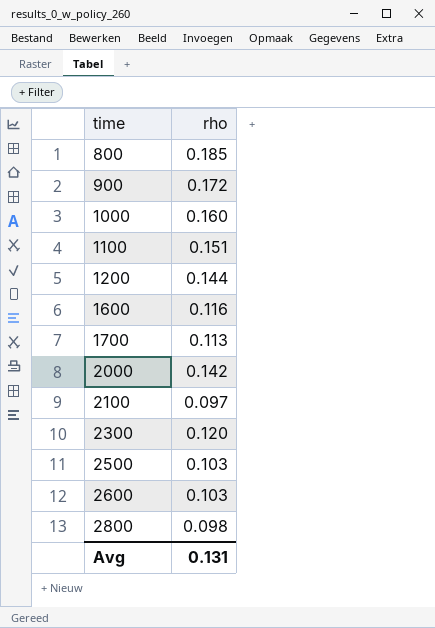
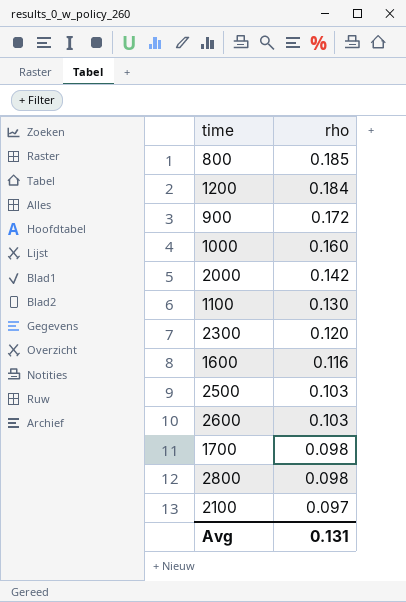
row order: time ascending -> rho descending
1200 | rho: 0.144 -> 0.184
1100 | rho: 0.151 -> 0.130
1700 | rho: 0.113 -> 0.098

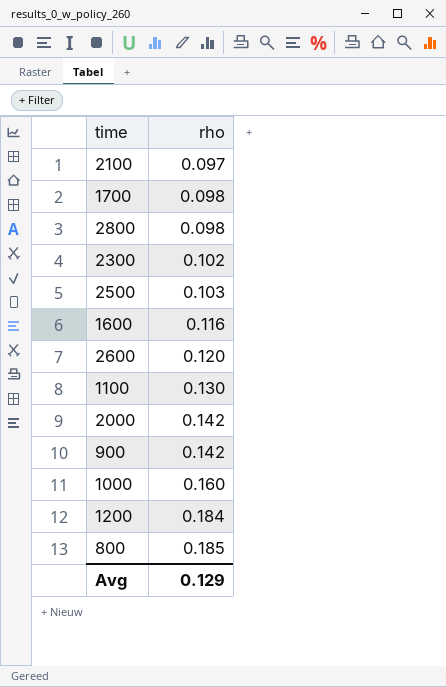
row order: rho descending -> rho ascending
2300 | rho: 0.120 -> 0.102
2600 | rho: 0.103 -> 0.120
900 | rho: 0.172 -> 0.142
Avg | rho: 0.131 -> 0.129

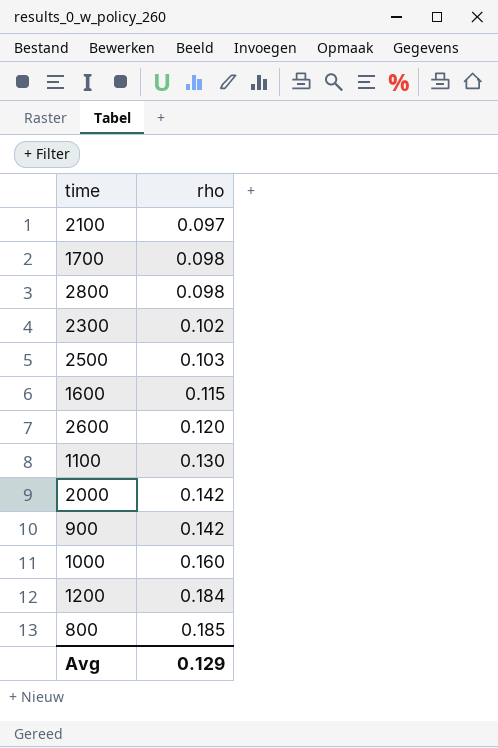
1600 | rho: 0.116 -> 0.115

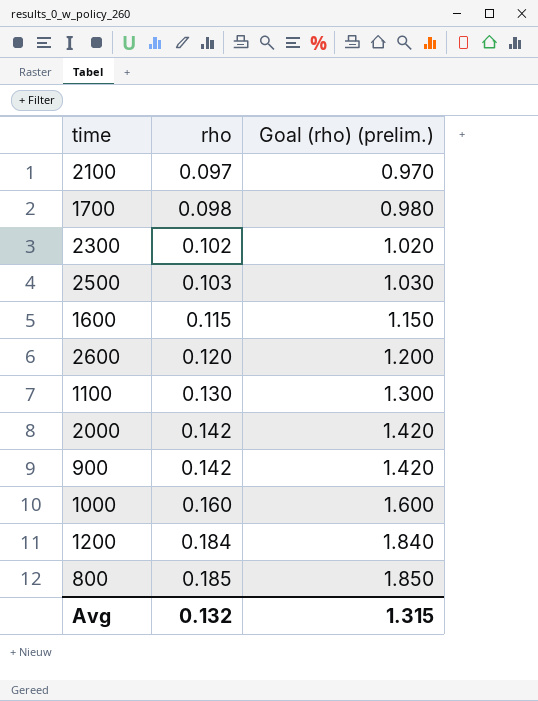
column Goal (rho) (prelim.) | formula: none -> [rho] * 10
row 2800: 0.098 -> none
Avg | rho: 0.129 -> 0.132

